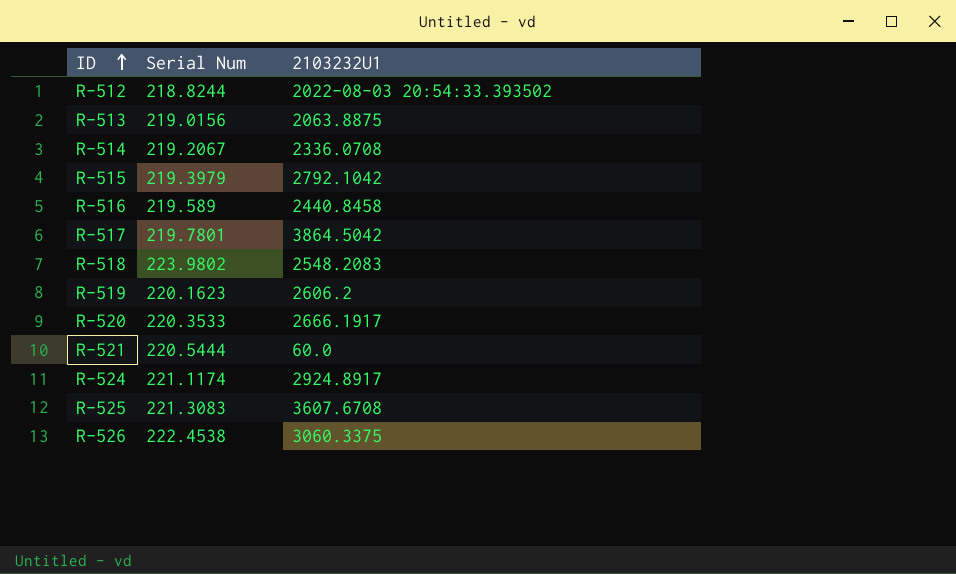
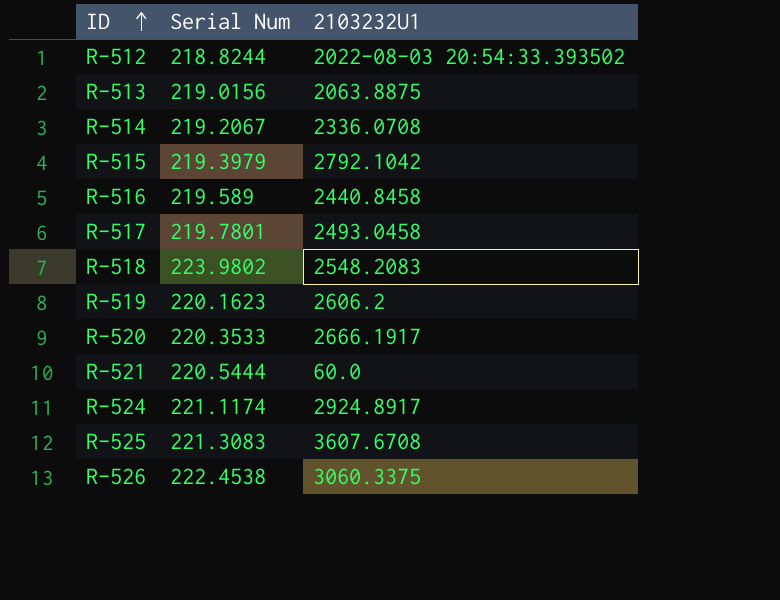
R-517 | 2103232U1: 3864.5042 -> 2493.0458

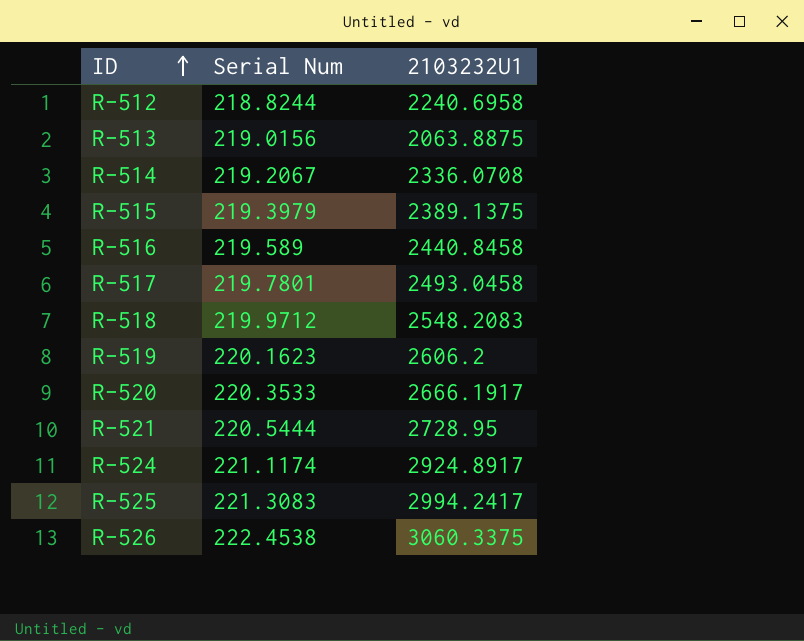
R-512 | 2103232U1: 2022-08-03 20:54:33.393502 -> 2240.6958
R-515 | 2103232U1: 2792.1042 -> 2389.1375
R-518 | Serial Num: 223.9802 -> 219.9712
R-521 | 2103232U1: 60.0 -> 2728.95
R-525 | 2103232U1: 3607.6708 -> 2994.2417

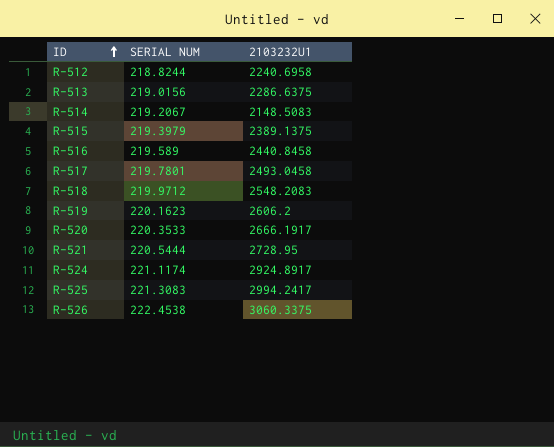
column name: Serial Num -> SERIAL NUM
R-513 | 2103232U1: 2063.8875 -> 2286.6375
R-514 | 2103232U1: 2336.0708 -> 2148.5083

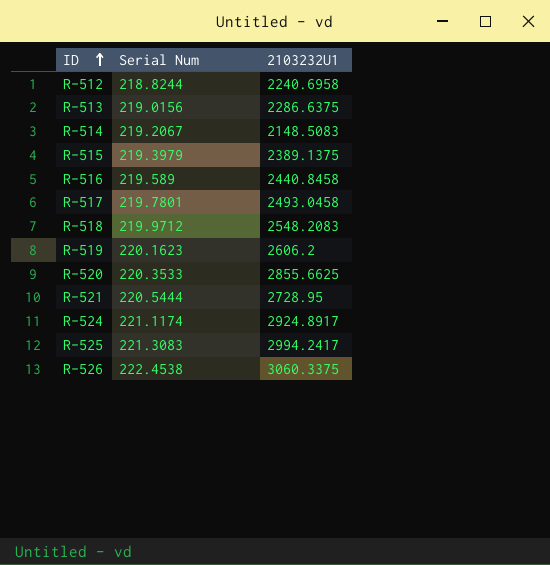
column name: SERIAL NUM -> Serial Num
R-520 | 2103232U1: 2666.1917 -> 2855.6625

